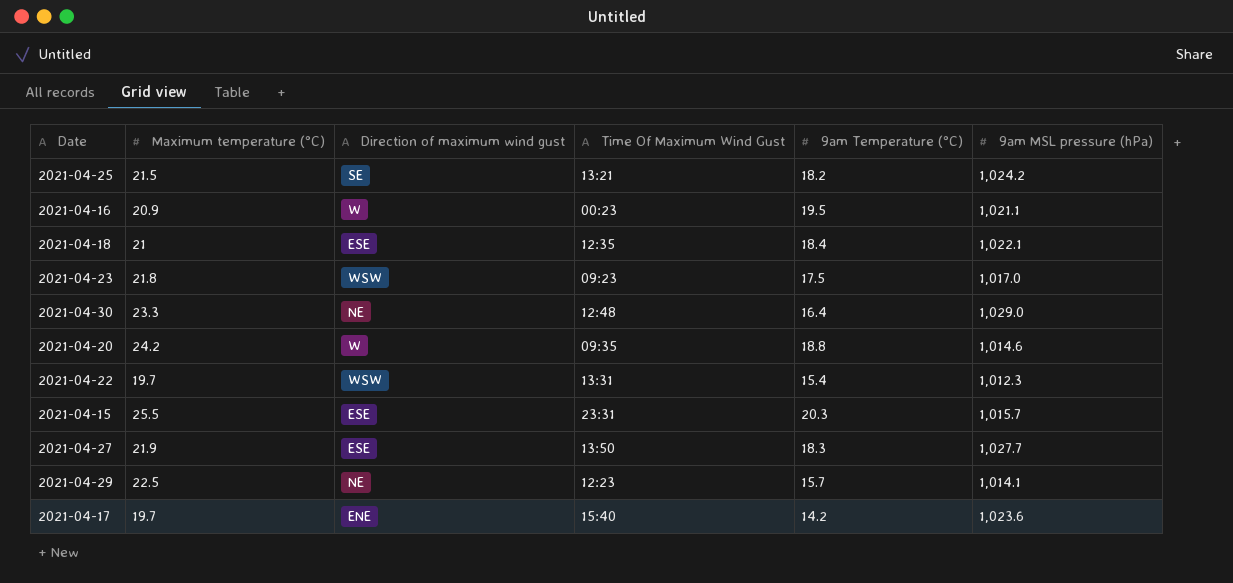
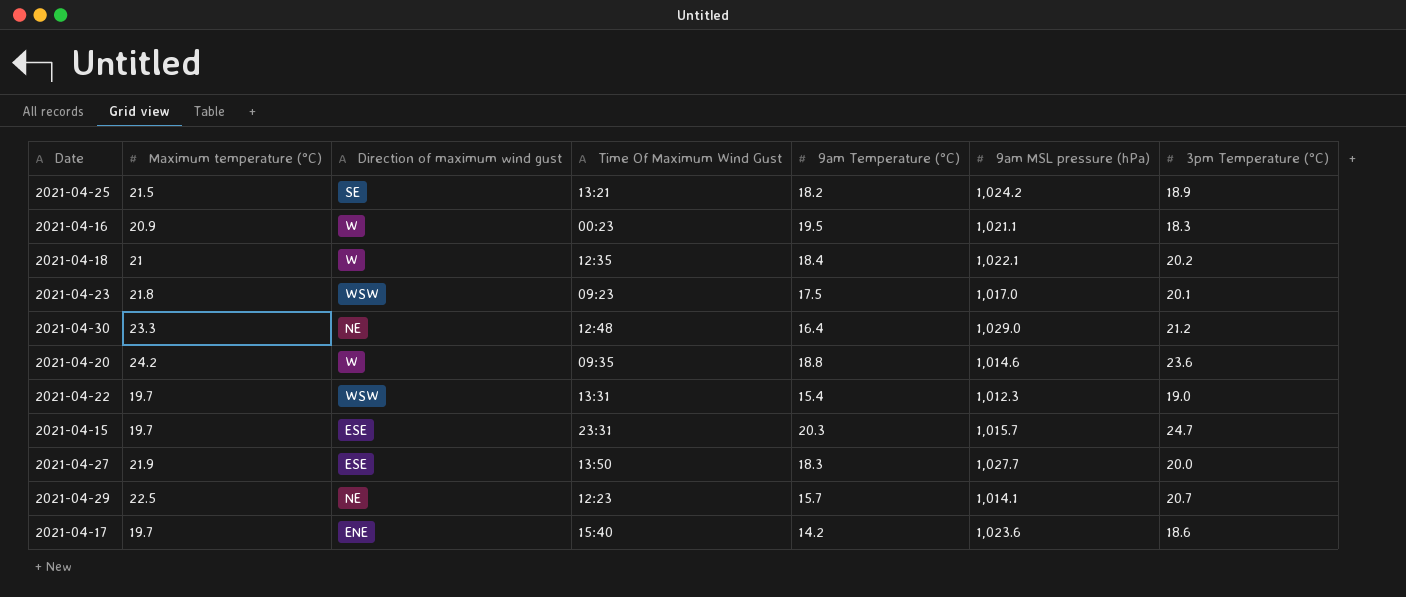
column 3pm Temperature (°C) | position: none -> 7
2021-04-18 | Direction of maximum wind gust: ESE -> W
2021-04-15 | Maximum temperature (°C): 25.5 -> 19.7

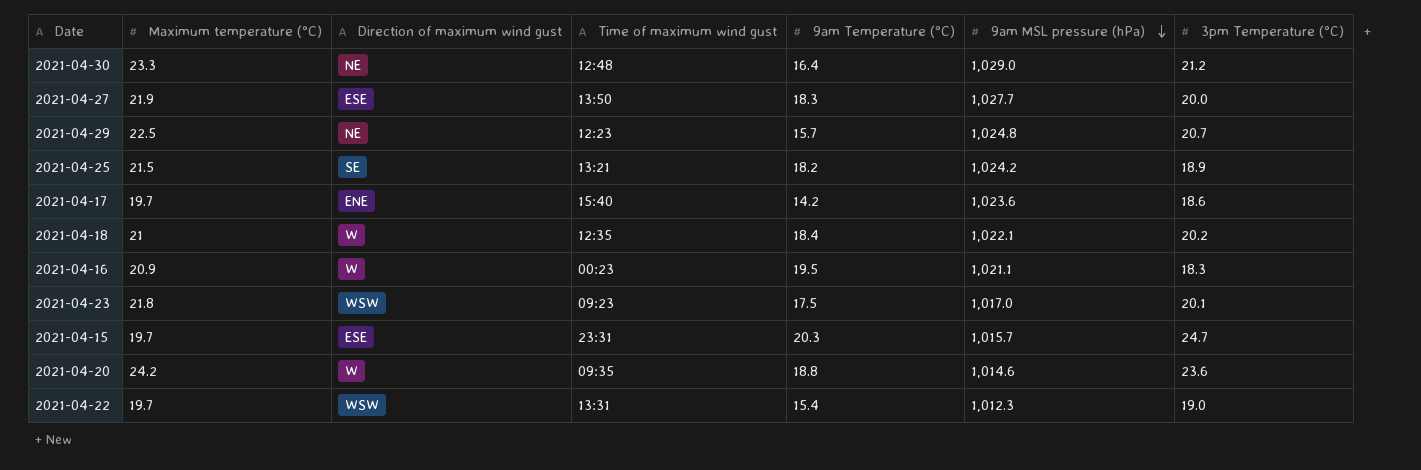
row order: none -> 9am MSL pressure (hPa) descending
column name: Time Of Maximum Wind Gust -> Time of maximum wind gust
2021-04-29 | 9am MSL pressure (hPa): 1,014.1 -> 1,024.8

